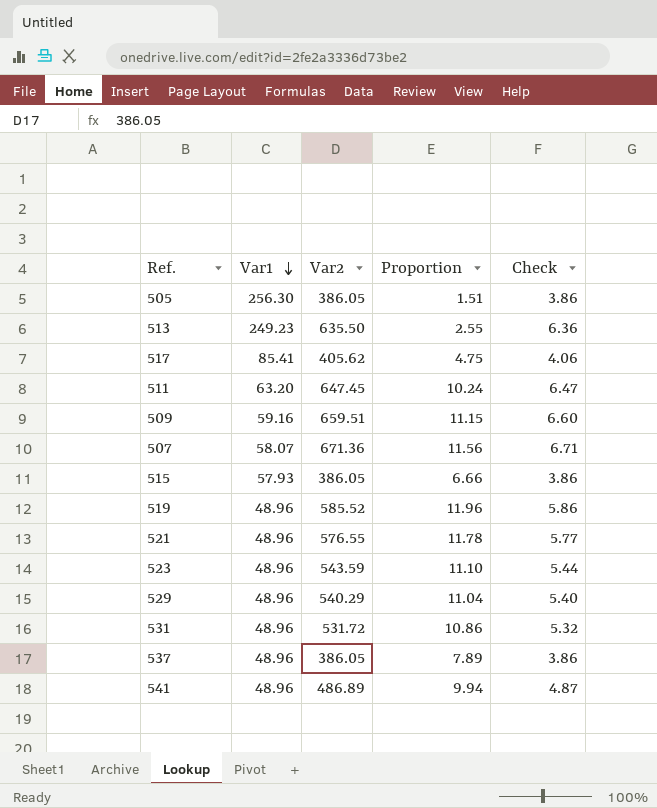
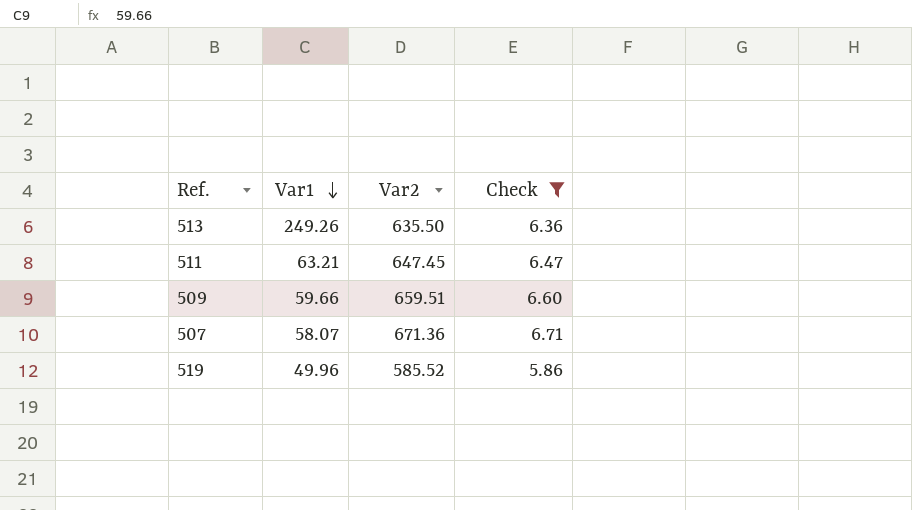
filter: none -> Check >= 5.86
column Proportion | formula: [Var2] / [Var1] -> none
513 | Var1: 249.23 -> 249.26
511 | Var1: 63.20 -> 63.21
509 | Var1: 59.16 -> 59.66
519 | Var1: 48.96 -> 49.96

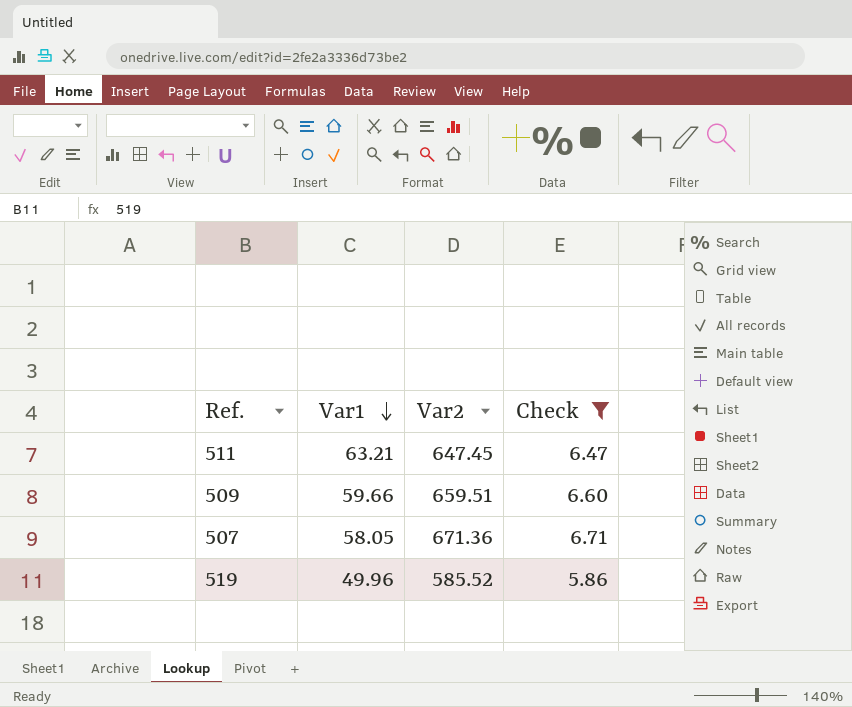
row 513: 249.26 | 635.50 | 6.36 -> none
507 | Var1: 58.07 -> 58.05

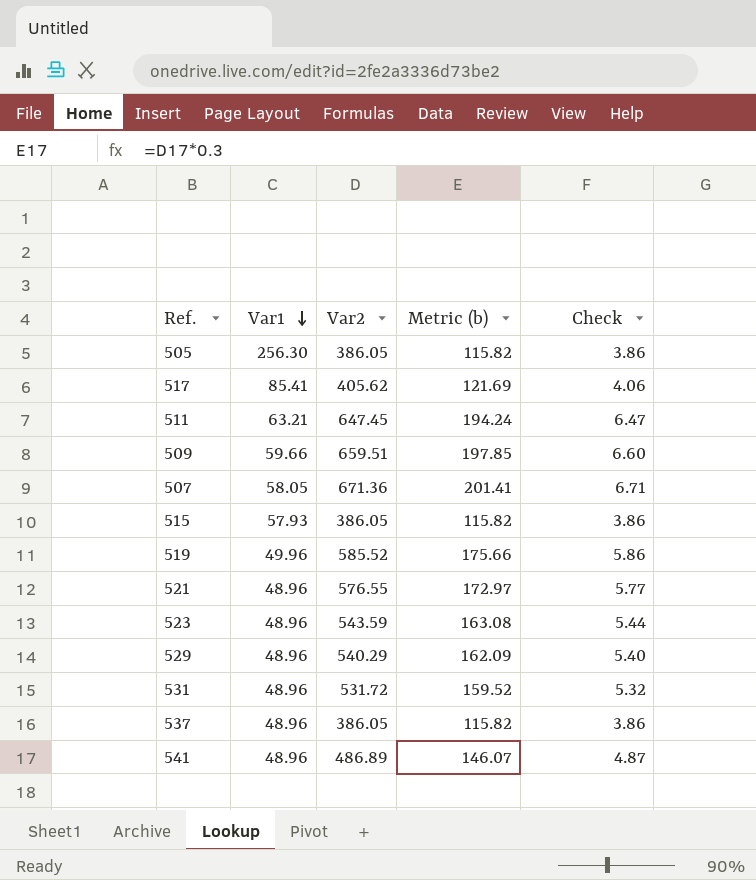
filter: Check >= 5.86 -> none
column Metric (b) | formula: none -> [Var2] * 0.3

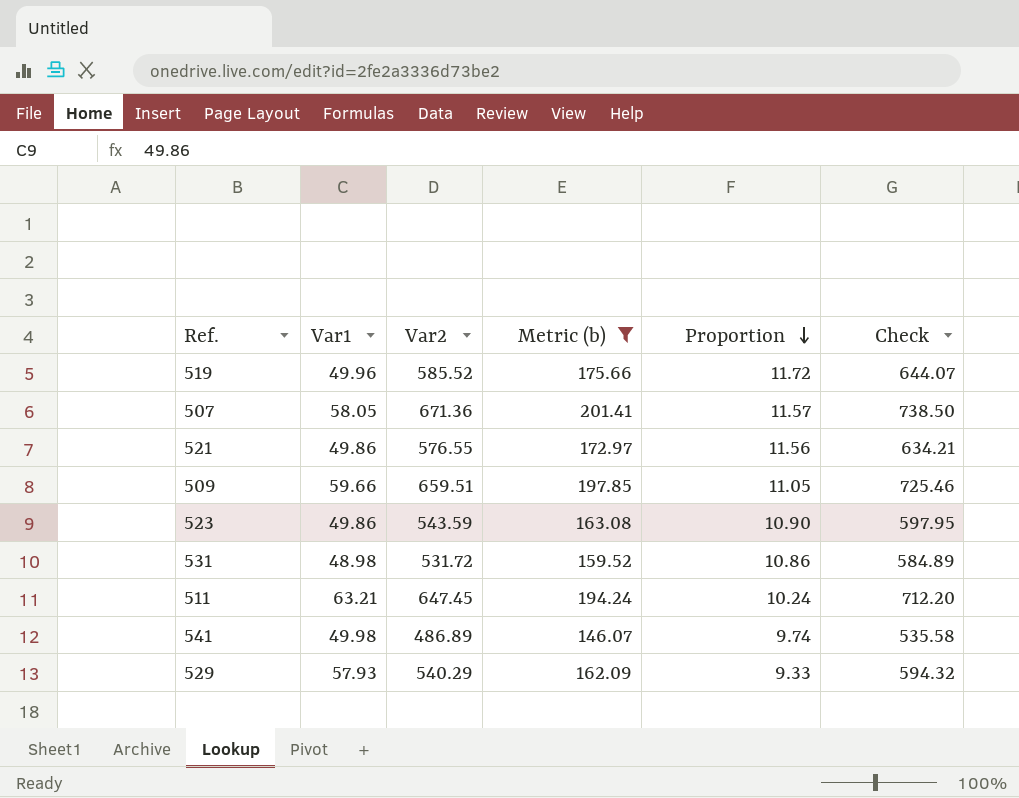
filter: none -> Metric (b) >= 146.07
row order: Var1 descending -> Proportion descending
column Proportion | formula: none -> [Var2] / [Var1]
column Check | formula: [Var2] * 0.01 -> [Var2] * 1.1
521 | Var1: 48.96 -> 49.86
523 | Var1: 48.96 -> 49.86
531 | Var1: 48.96 -> 48.98
541 | Var1: 48.96 -> 49.98
529 | Var1: 48.96 -> 57.93

